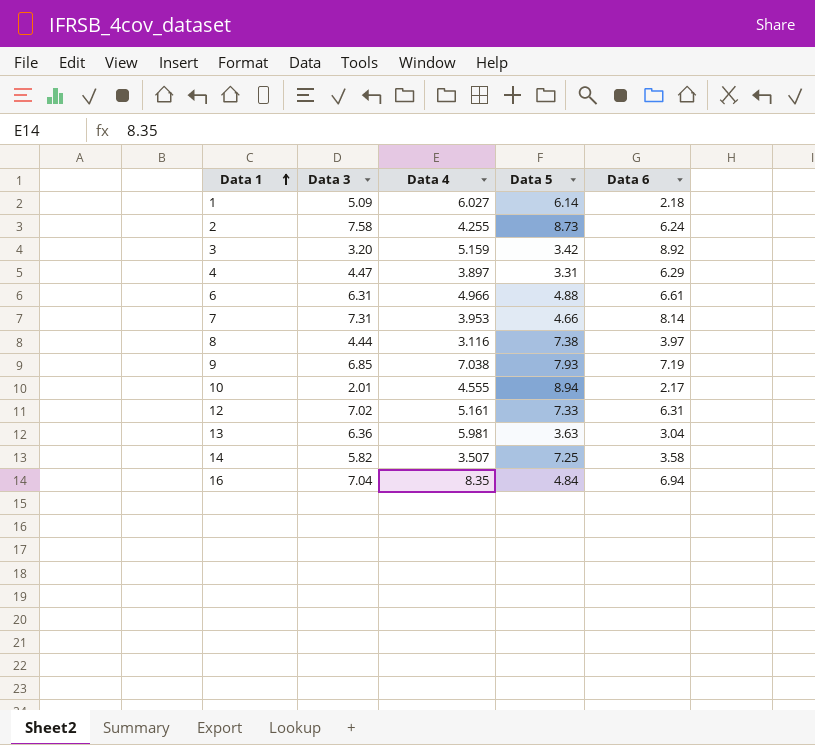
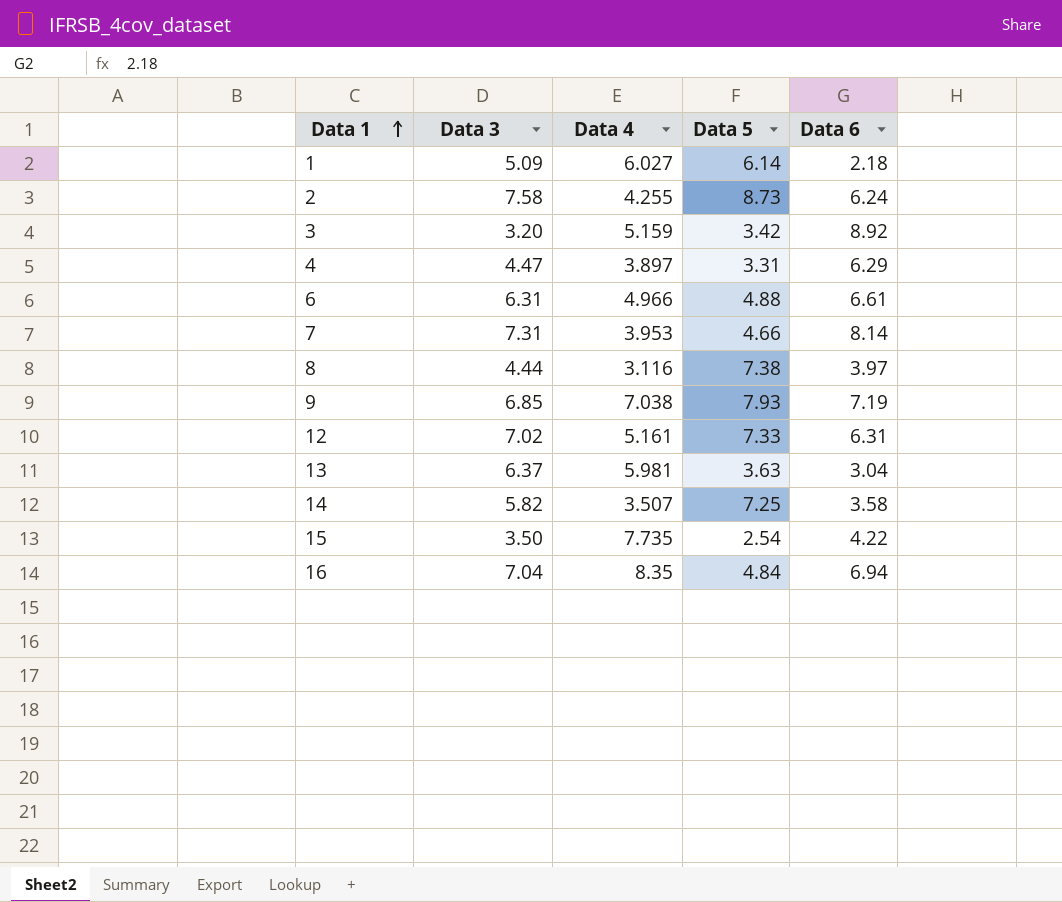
row 10: 2.01 | 4.555 | 8.94 | 2.17 -> none
13 | Data 3: 6.36 -> 6.37
row 15: none -> 3.50 | 7.735 | 2.54 | 4.22

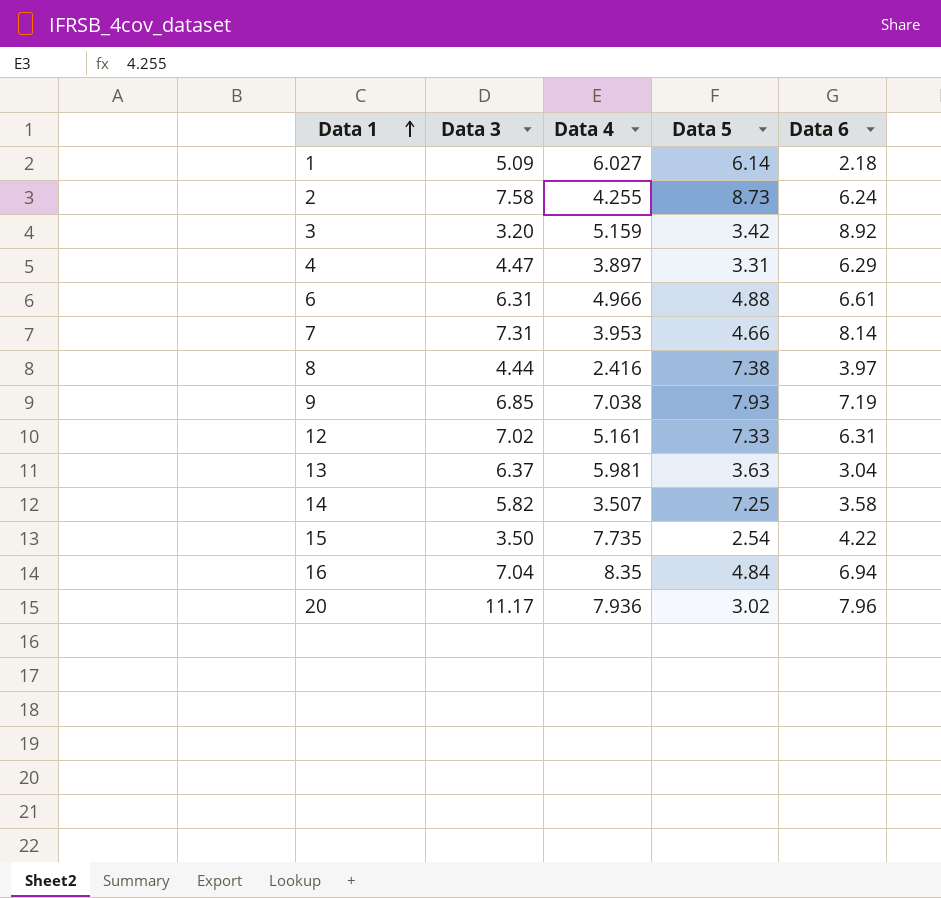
8 | Data 4: 3.116 -> 2.416
row 20: none -> 11.17 | 7.936 | 3.02 | 7.96

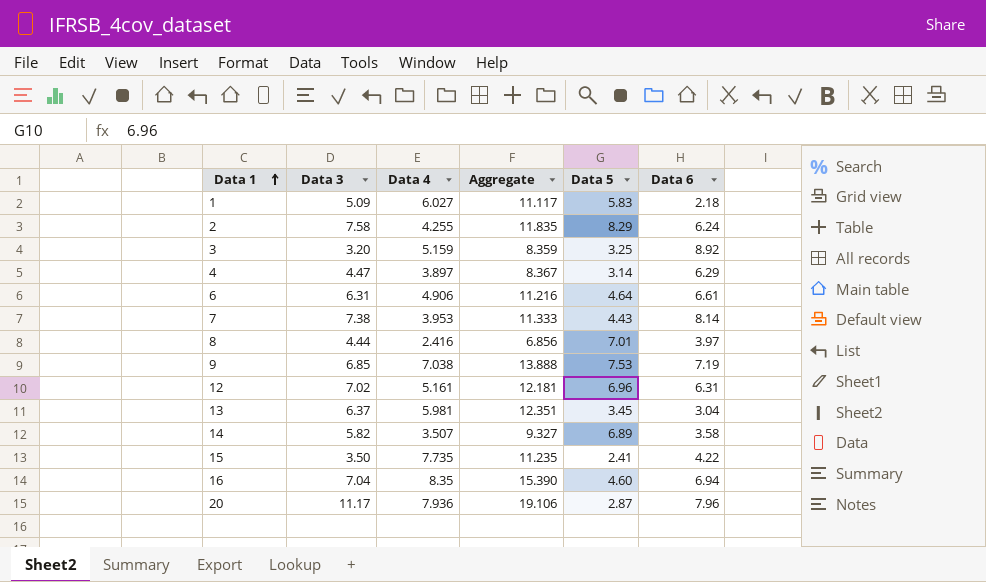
column Aggregate | formula: none -> [Data 3] + [Data 4]
1 | Data 5: 6.14 -> 5.83
2 | Data 5: 8.73 -> 8.29
3 | Data 5: 3.42 -> 3.25
4 | Data 5: 3.31 -> 3.14
6 | Data 4: 4.966 -> 4.906
6 | Data 5: 4.88 -> 4.64
7 | Data 3: 7.31 -> 7.38
7 | Data 5: 4.66 -> 4.43
8 | Data 5: 7.38 -> 7.01
9 | Data 5: 7.93 -> 7.53
12 | Data 5: 7.33 -> 6.96
13 | Data 5: 3.63 -> 3.45
14 | Data 5: 7.25 -> 6.89
15 | Data 5: 2.54 -> 2.41
16 | Data 5: 4.84 -> 4.60
20 | Data 5: 3.02 -> 2.87

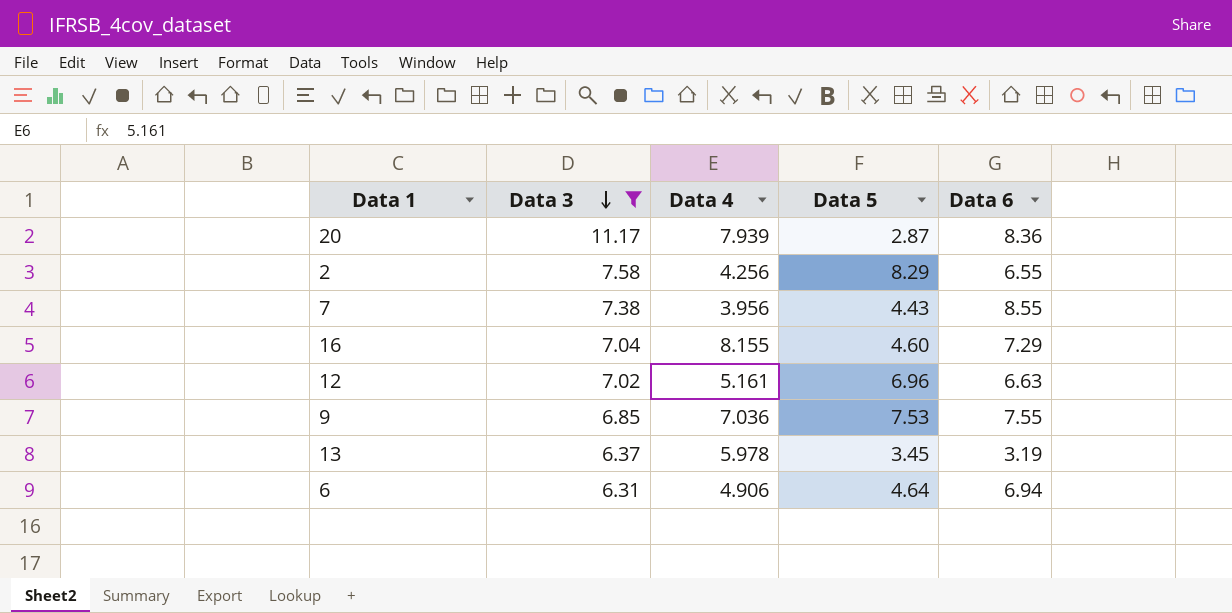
filter: none -> Data 3 >= 6.31
row order: Data 1 ascending -> Data 3 descending
column Aggregate | formula: [Data 3] + [Data 4] -> none
20 | Data 4: 7.936 -> 7.939
20 | Data 6: 7.96 -> 8.36
2 | Data 4: 4.255 -> 4.256
2 | Data 6: 6.24 -> 6.55
7 | Data 4: 3.953 -> 3.956
7 | Data 6: 8.14 -> 8.55
16 | Data 4: 8.35 -> 8.155
16 | Data 6: 6.94 -> 7.29
12 | Data 6: 6.31 -> 6.63
9 | Data 4: 7.038 -> 7.036
9 | Data 6: 7.19 -> 7.55
13 | Data 4: 5.981 -> 5.978
13 | Data 6: 3.04 -> 3.19
6 | Data 6: 6.61 -> 6.94

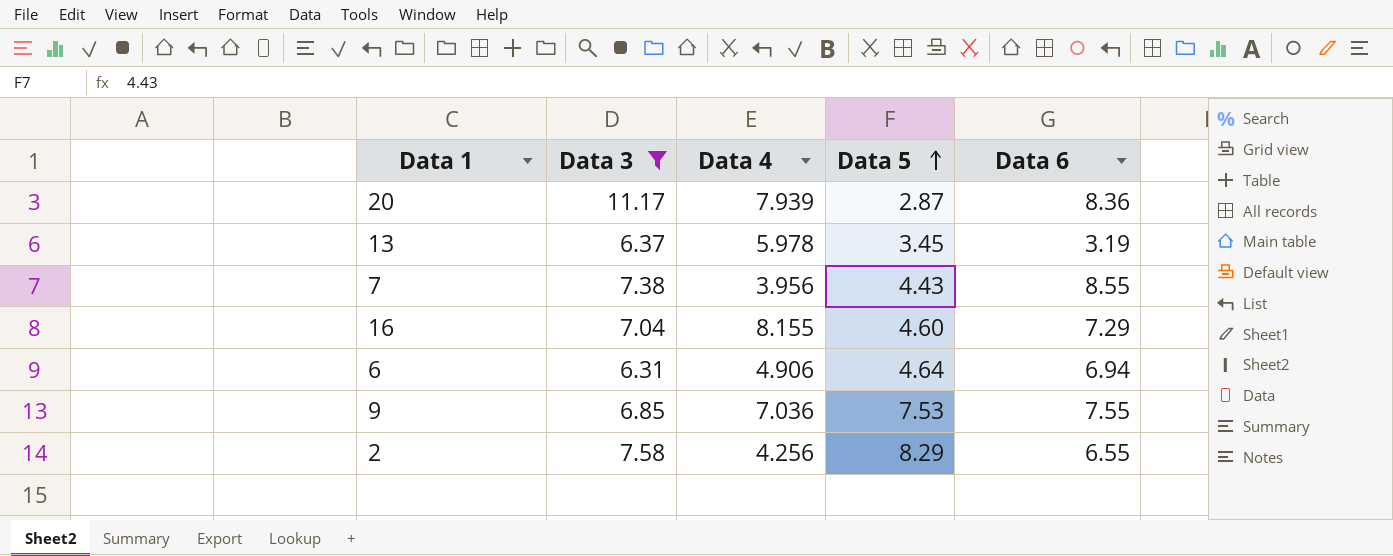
row order: Data 3 descending -> Data 5 ascending
row 12: 7.02 | 5.161 | 6.96 | 6.63 -> none

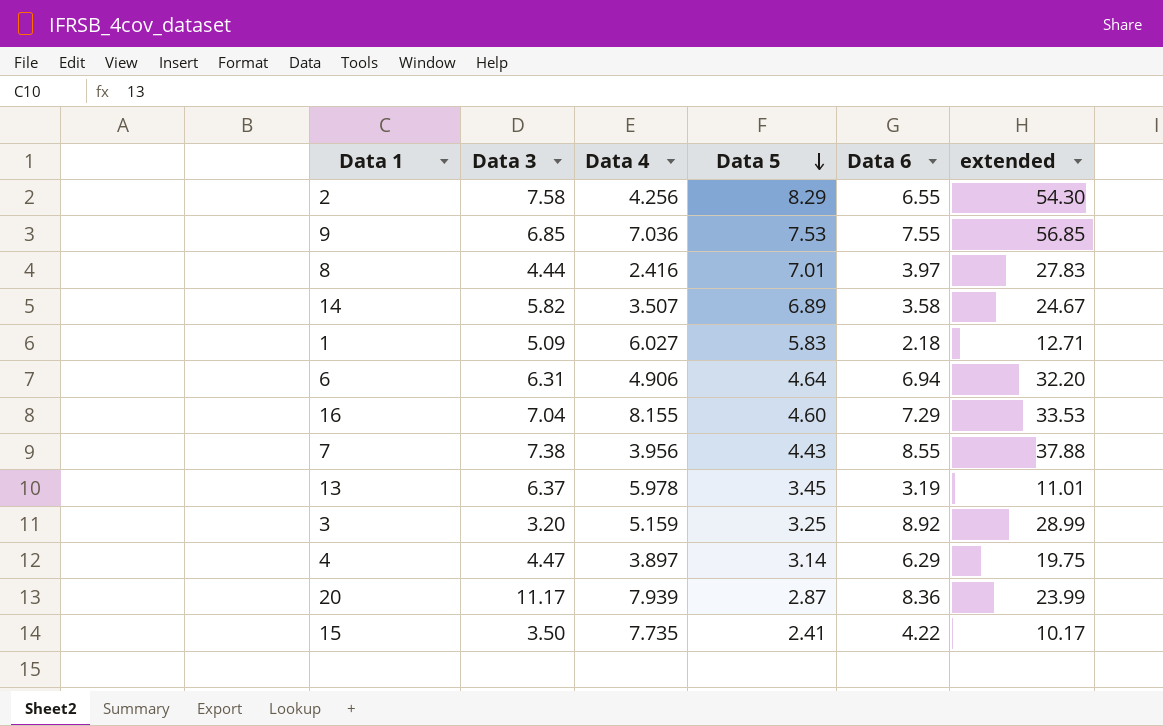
filter: Data 3 >= 6.31 -> none
row order: Data 5 ascending -> Data 5 descending
column extended | formula: none -> [Data 5] * [Data 6]

